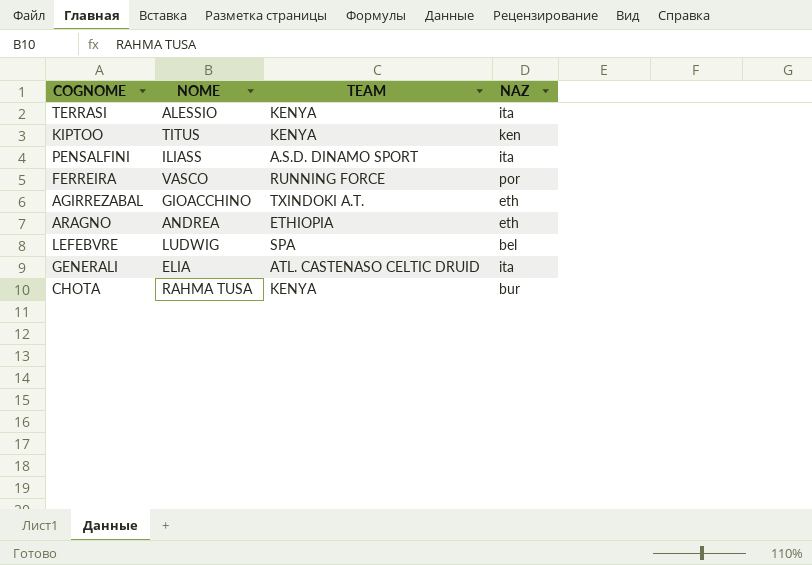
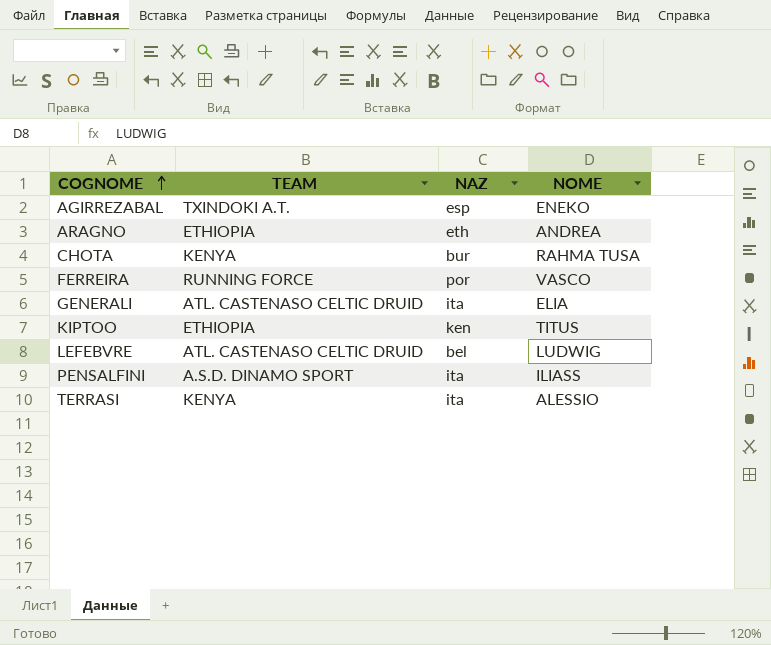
row order: none -> COGNOME ascending
column NOME | position: 2 -> 4
AGIRREZABAL | NAZ: eth -> esp
AGIRREZABAL | NOME: GIOACCHINO -> ENEKO
KIPTOO | TEAM: KENYA -> ETHIOPIA
LEFEBVRE | TEAM: SPA -> ATL. CASTENASO CELTIC DRUID

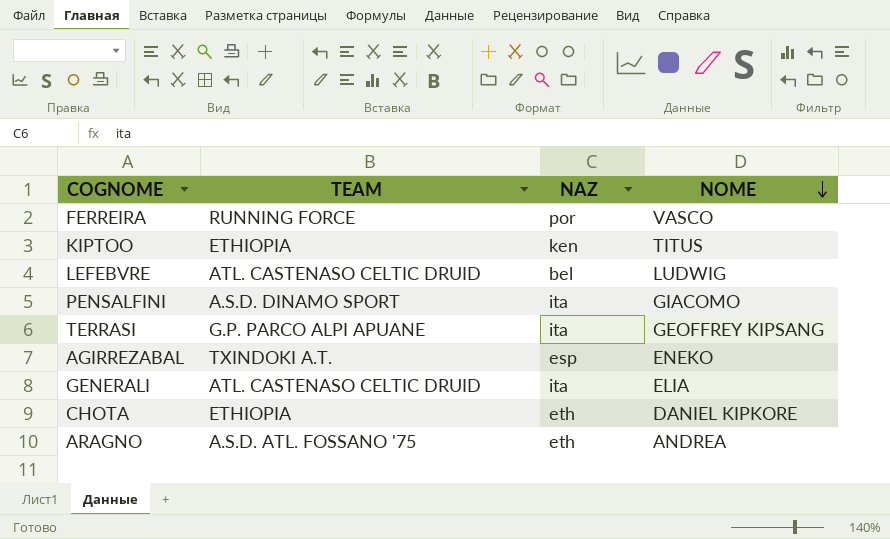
row order: COGNOME ascending -> NOME descending
PENSALFINI | NOME: ILIASS -> GIACOMO
TERRASI | TEAM: KENYA -> G.P. PARCO ALPI APUANE
TERRASI | NOME: ALESSIO -> GEOFFREY KIPSANG
CHOTA | TEAM: KENYA -> ETHIOPIA
CHOTA | NAZ: bur -> eth
CHOTA | NOME: RAHMA TUSA -> DANIEL KIPKORE
ARAGNO | TEAM: ETHIOPIA -> A.S.D. ATL. FOSSANO '75

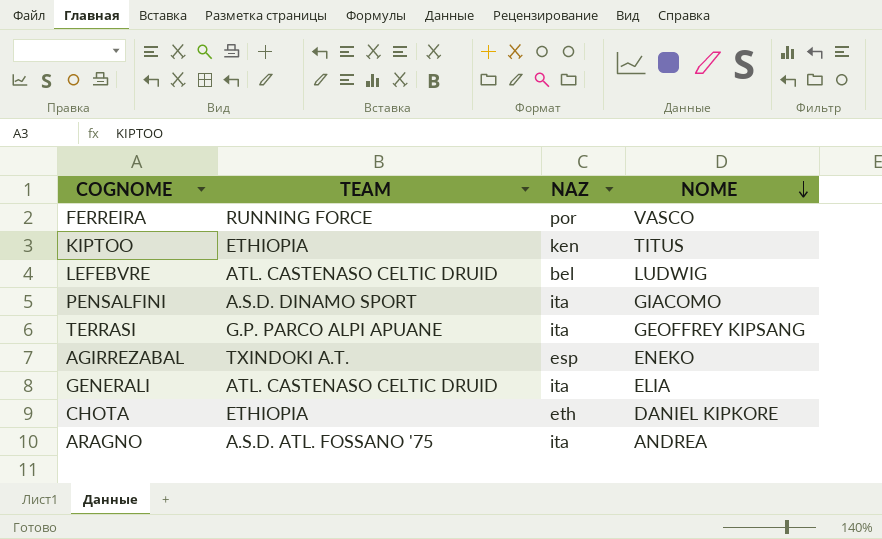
ARAGNO | NAZ: eth -> ita

